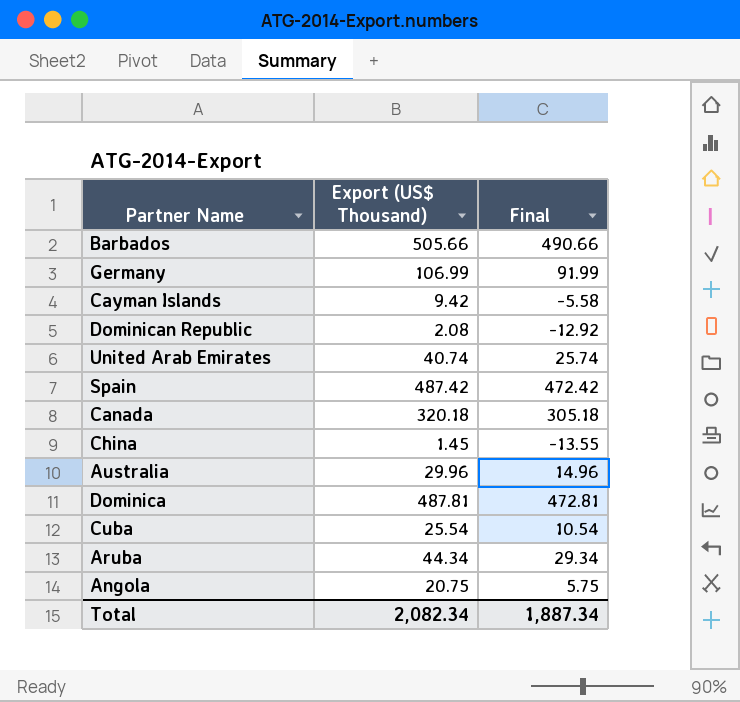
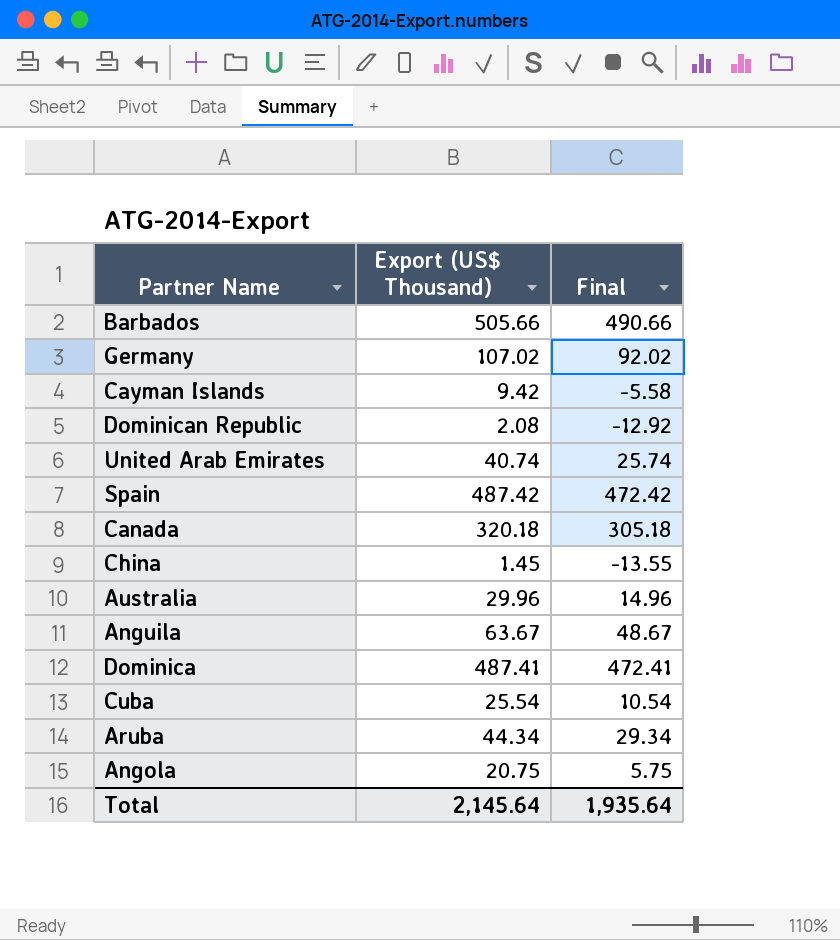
Germany | Export (US$ Thousand): 106.99 -> 107.02
Germany | Final: 91.99 -> 92.02
row Anguila: none -> 63.67 | 48.67
Dominica | Export (US$ Thousand): 487.81 -> 487.41
Dominica | Final: 472.81 -> 472.41
Total | Export (US$ Thousand): 2,082.34 -> 2,145.64
Total | Final: 1,887.34 -> 1,935.64

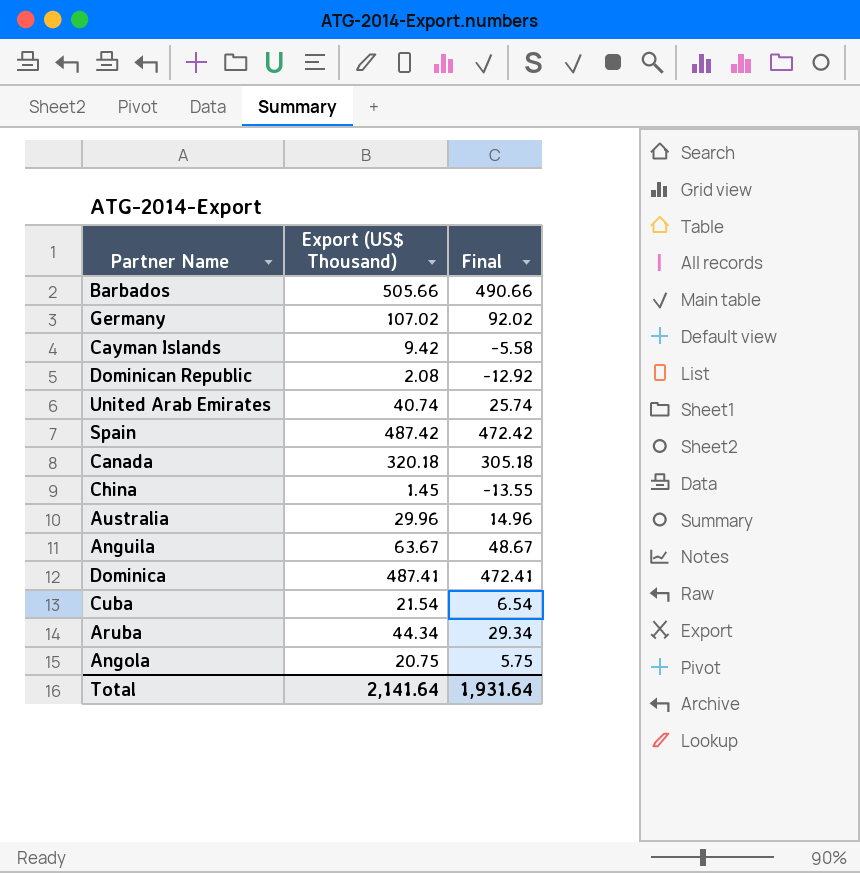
Cuba | Export (US$ Thousand): 25.54 -> 21.54
Cuba | Final: 10.54 -> 6.54
Total | Export (US$ Thousand): 2,145.64 -> 2,141.64
Total | Final: 1,935.64 -> 1,931.64

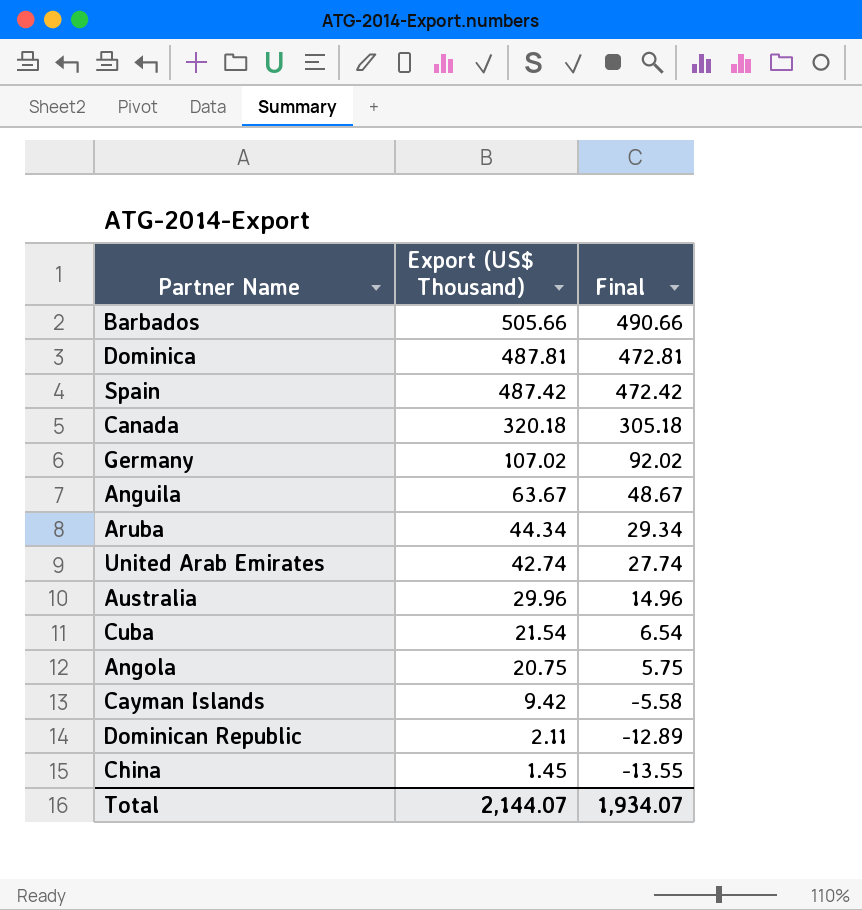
row order: none -> Export (US$ Thousand) descending
Dominica | Export (US$ Thousand): 487.41 -> 487.81
Dominica | Final: 472.41 -> 472.81
United Arab Emirates | Export (US$ Thousand): 40.74 -> 42.74
United Arab Emirates | Final: 25.74 -> 27.74
Dominican Republic | Export (US$ Thousand): 2.08 -> 2.11
Dominican Republic | Final: -12.92 -> -12.89
Total | Export (US$ Thousand): 2,141.64 -> 2,144.07
Total | Final: 1,931.64 -> 1,934.07

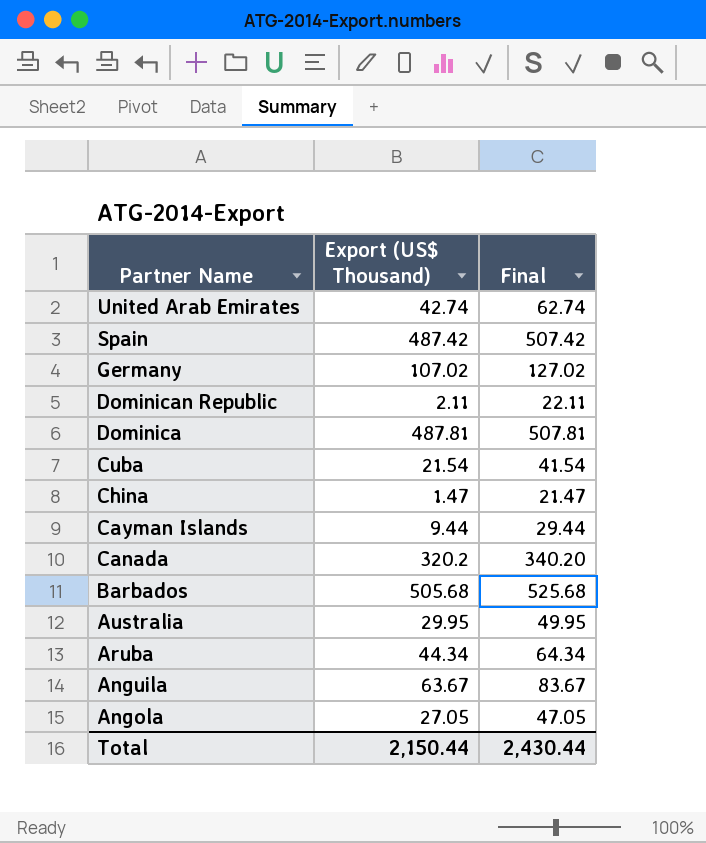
row order: Export (US$ Thousand) descending -> Partner Name descending
column Final | formula: [Export (US$ Thousand)] - 15 -> [Export (US$ Thousand)] + 20
China | Export (US$ Thousand): 1.45 -> 1.47
Cayman Islands | Export (US$ Thousand): 9.42 -> 9.44
Canada | Export (US$ Thousand): 320.18 -> 320.2
Barbados | Export (US$ Thousand): 505.66 -> 505.68
Australia | Export (US$ Thousand): 29.96 -> 29.95
Angola | Export (US$ Thousand): 20.75 -> 27.05
Total | Export (US$ Thousand): 2,144.07 -> 2,150.44
Total | Final: 1,934.07 -> 2,430.44

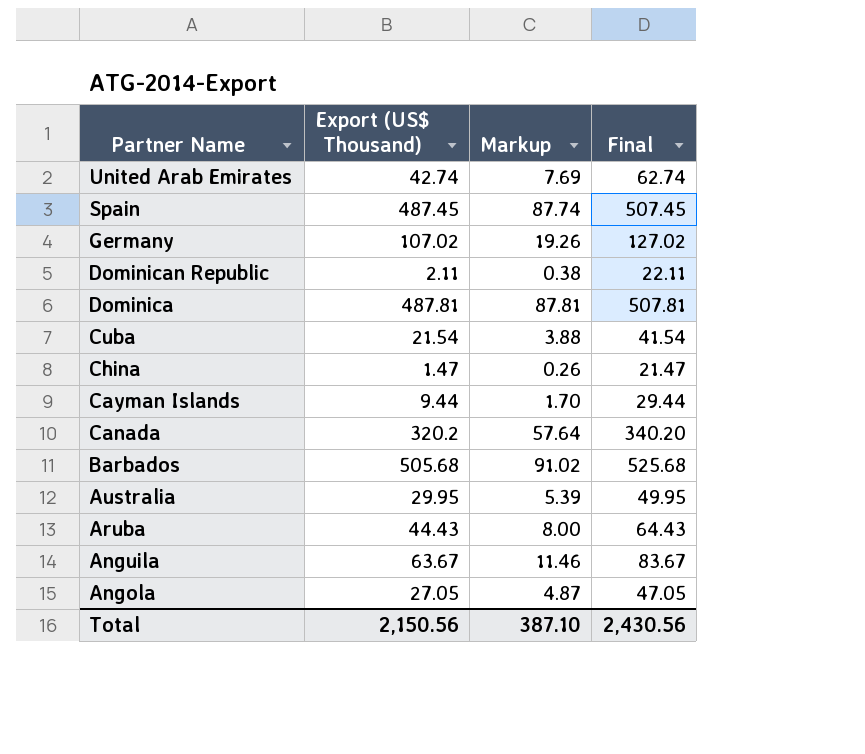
column Markup | formula: none -> [Export (US$ Thousand)] * 0.18
Spain | Export (US$ Thousand): 487.42 -> 487.45
Spain | Final: 507.42 -> 507.45
Aruba | Export (US$ Thousand): 44.34 -> 44.43
Aruba | Final: 64.34 -> 64.43
Total | Export (US$ Thousand): 2,150.44 -> 2,150.56
Total | Final: 2,430.44 -> 2,430.56

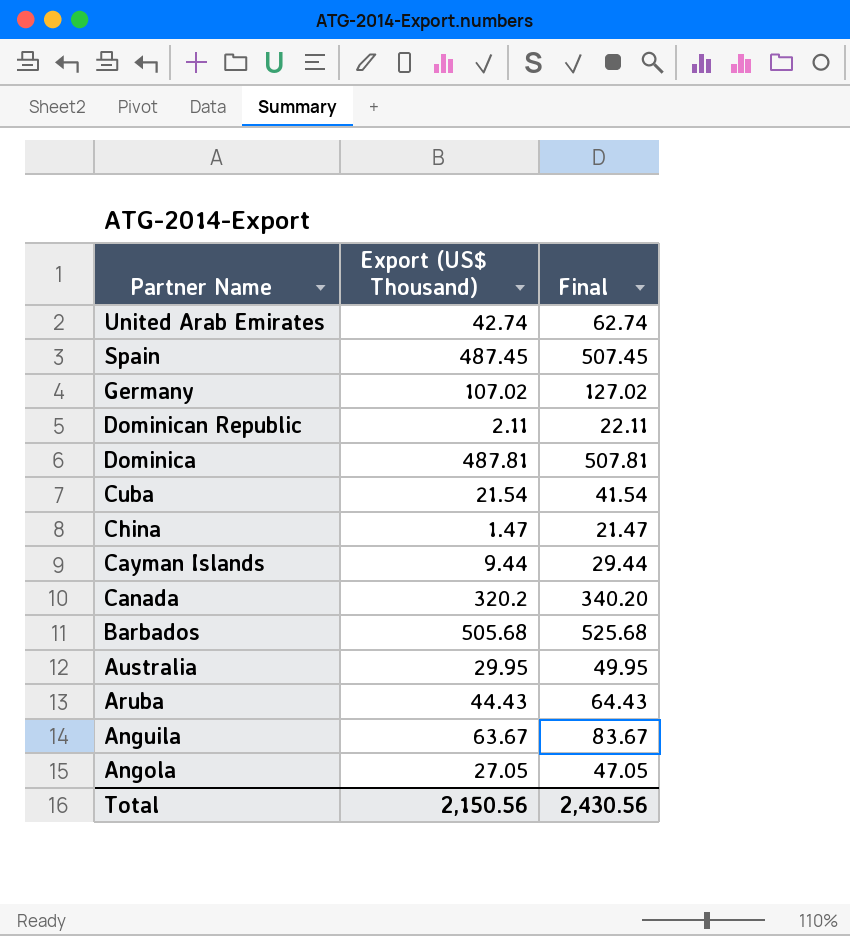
column Markup | formula: [Export (US$ Thousand)] * 0.18 -> none

